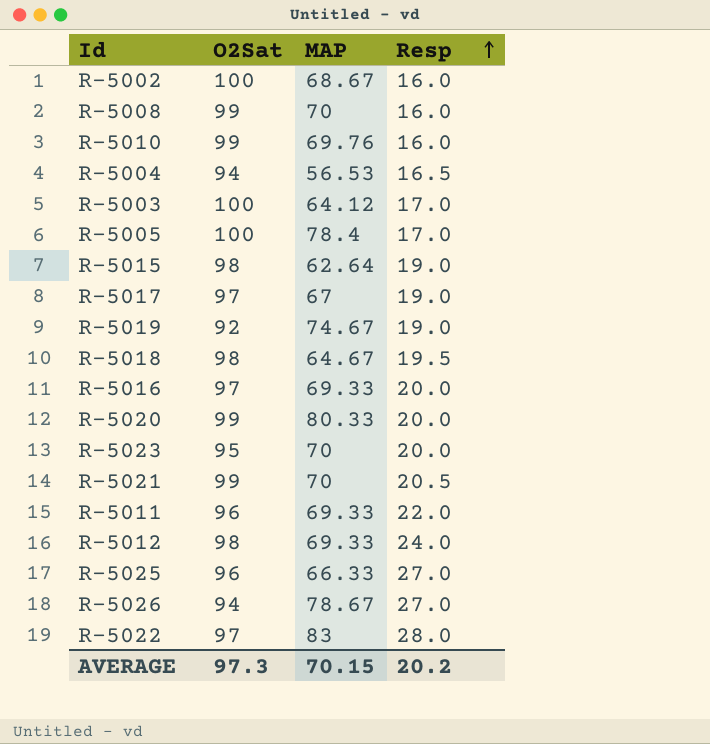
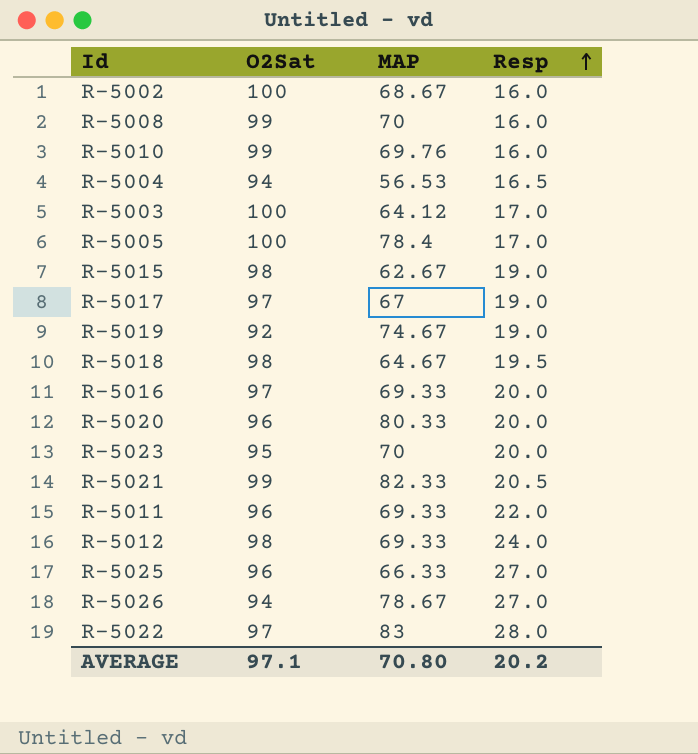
R-5015 | MAP: 62.64 -> 62.67
R-5020 | O2Sat: 99 -> 96
R-5021 | MAP: 70 -> 82.33
AVERAGE | O2Sat: 97.3 -> 97.1
AVERAGE | MAP: 70.15 -> 70.80

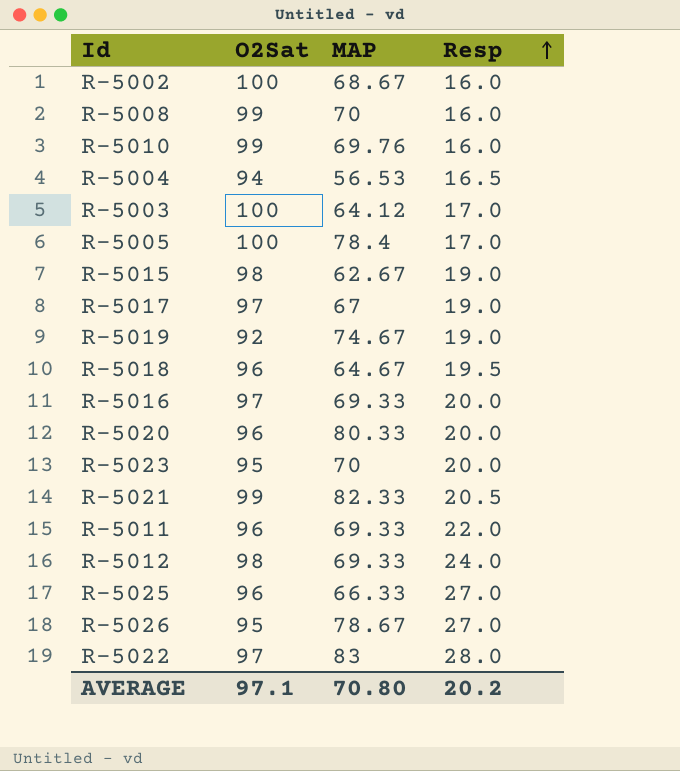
R-5018 | O2Sat: 98 -> 96
R-5026 | O2Sat: 94 -> 95

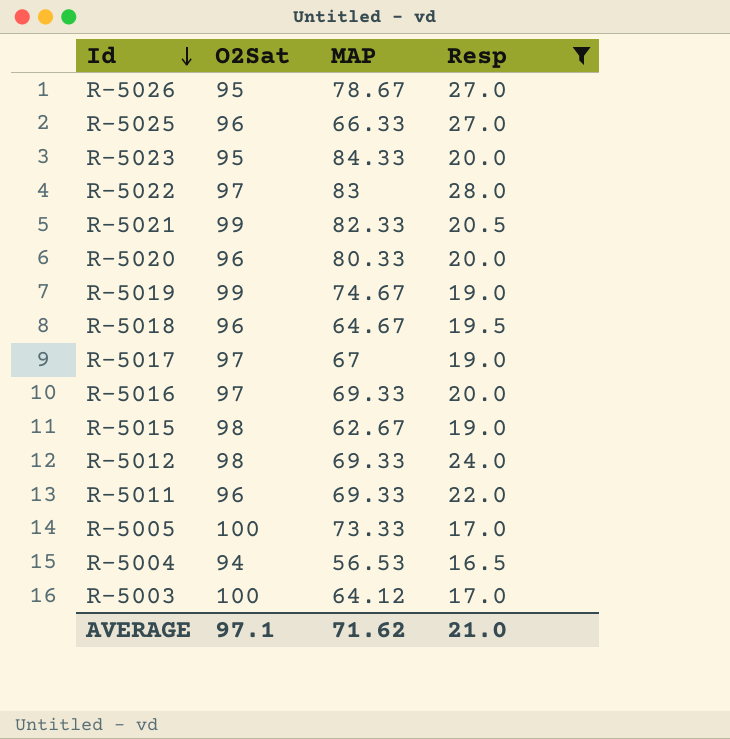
filter: none -> Resp != 16.0
row order: Resp ascending -> Id descending
R-5023 | MAP: 70 -> 84.33
R-5019 | O2Sat: 92 -> 99
R-5005 | MAP: 78.4 -> 73.33
AVERAGE | MAP: 70.80 -> 71.62
AVERAGE | Resp: 20.2 -> 21.0

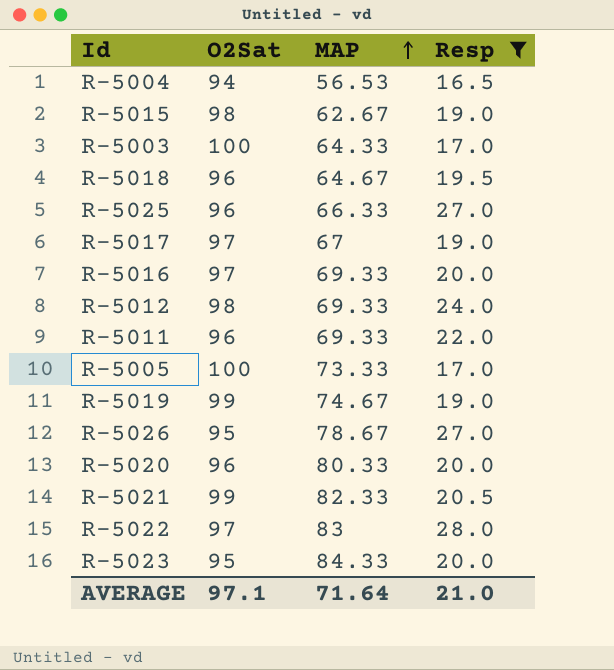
row order: Id descending -> MAP ascending
R-5003 | MAP: 64.12 -> 64.33
AVERAGE | MAP: 71.62 -> 71.64

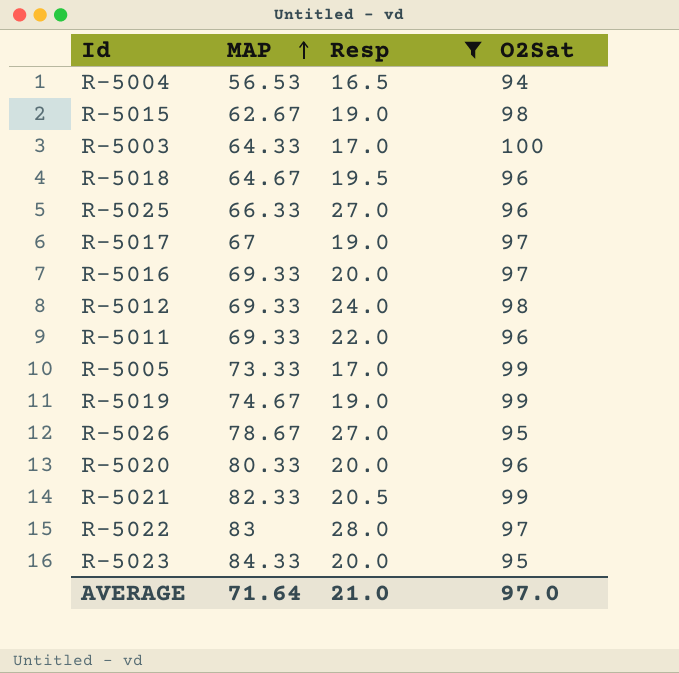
column O2Sat | position: 2 -> 4
R-5005 | O2Sat: 100 -> 99
AVERAGE | O2Sat: 97.1 -> 97.0

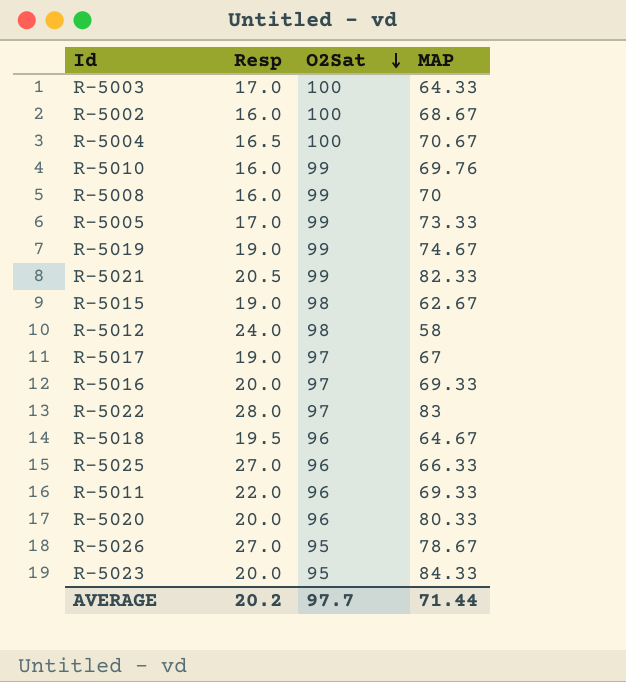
filter: Resp != 16.0 -> none
row order: MAP ascending -> O2Sat descending
column MAP | position: 2 -> 4
R-5004 | O2Sat: 94 -> 100
R-5004 | MAP: 56.53 -> 70.67
R-5012 | MAP: 69.33 -> 58
AVERAGE | Resp: 21.0 -> 20.2
AVERAGE | O2Sat: 97.0 -> 97.7
AVERAGE | MAP: 71.64 -> 71.44

